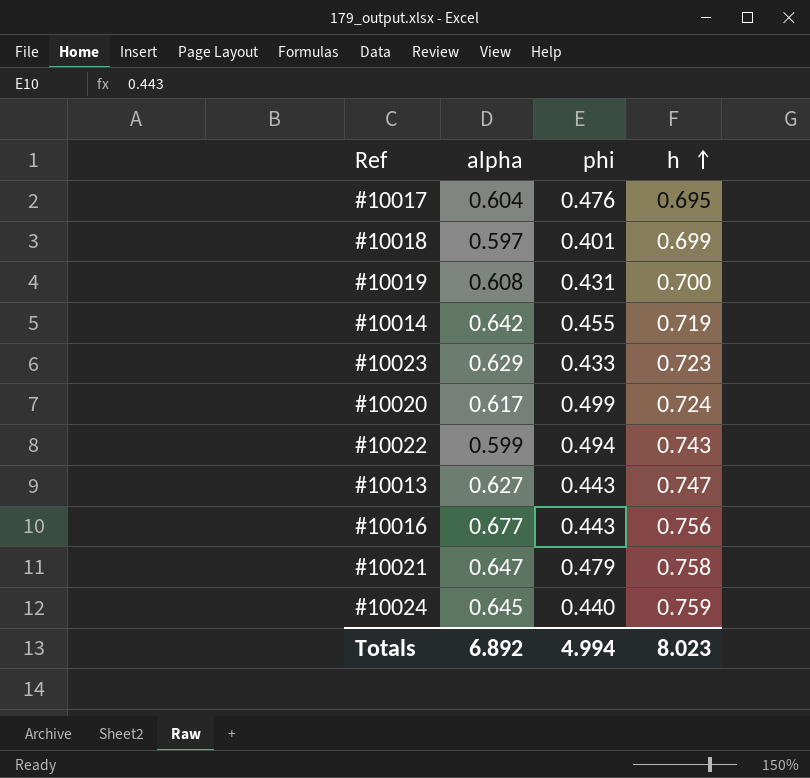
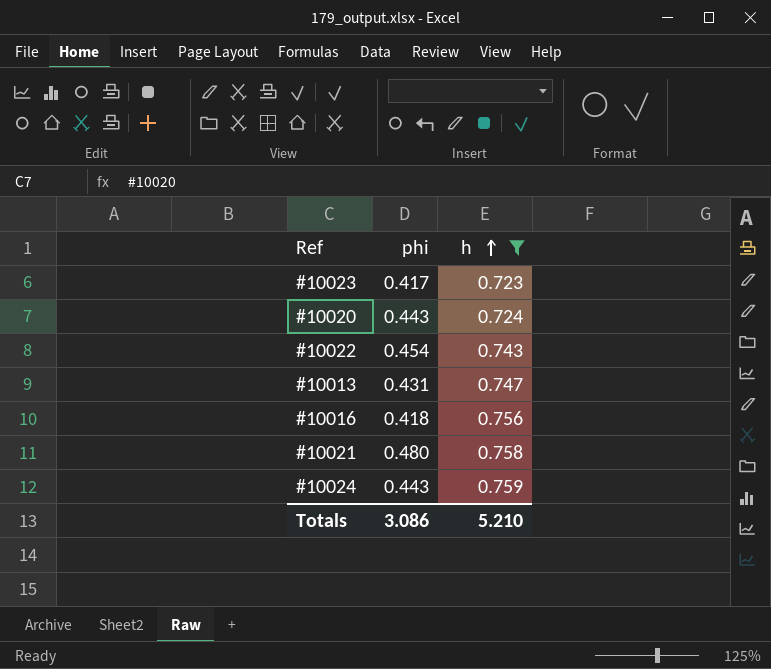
filter: none -> h >= 0.723
column alpha | position: 2 -> none
#10023 | phi: 0.433 -> 0.417
#10020 | phi: 0.499 -> 0.443
#10022 | phi: 0.494 -> 0.454
#10013 | phi: 0.443 -> 0.431
#10016 | phi: 0.443 -> 0.418
#10021 | phi: 0.479 -> 0.480
#10024 | phi: 0.440 -> 0.443
Totals | phi: 4.994 -> 3.086
Totals | h: 8.023 -> 5.210

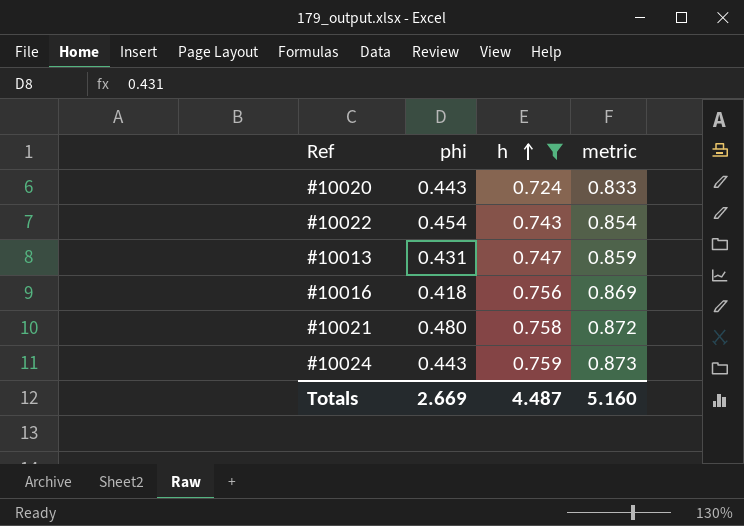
column metric | formula: none -> [h] * 1.15
row #10023: 0.417 | 0.723 -> none
Totals | phi: 3.086 -> 2.669
Totals | h: 5.210 -> 4.487

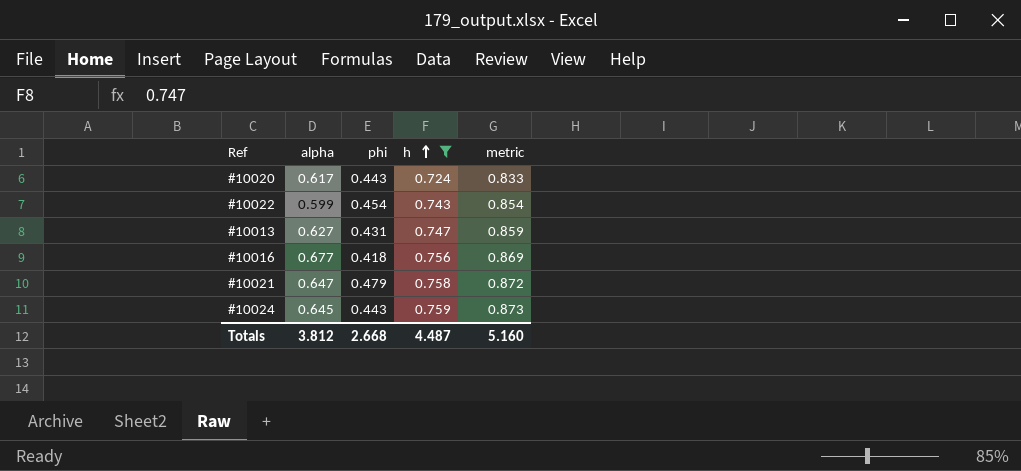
column alpha | position: none -> 2
#10021 | phi: 0.480 -> 0.479
Totals | phi: 2.669 -> 2.668

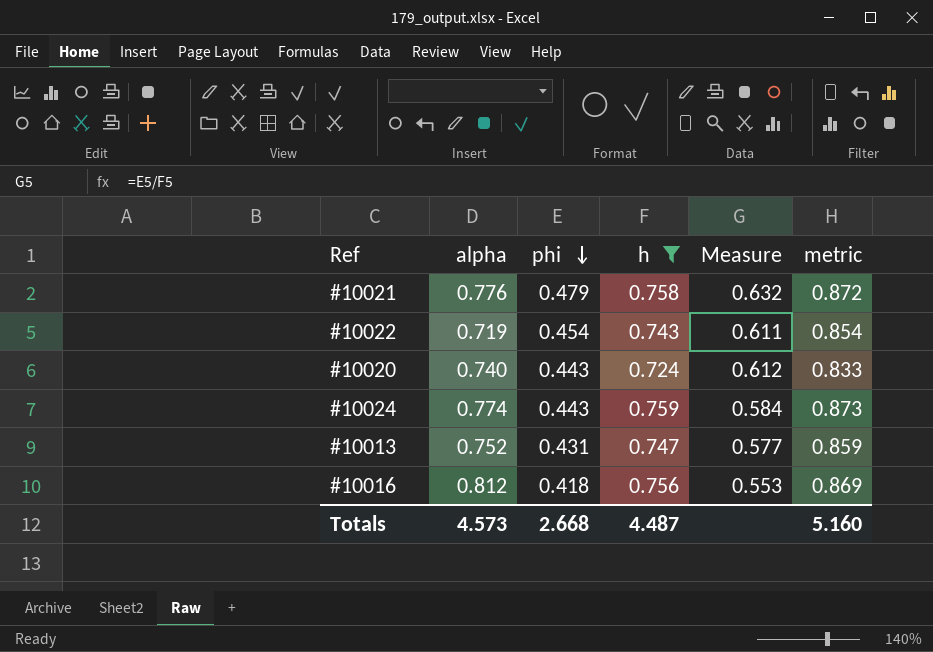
row order: h ascending -> phi descending
column Measure | formula: none -> [phi] / [h]
#10021 | alpha: 0.647 -> 0.776
#10022 | alpha: 0.599 -> 0.719
#10020 | alpha: 0.617 -> 0.740
#10024 | alpha: 0.645 -> 0.774
#10013 | alpha: 0.627 -> 0.752
#10016 | alpha: 0.677 -> 0.812
Totals | alpha: 3.812 -> 4.573

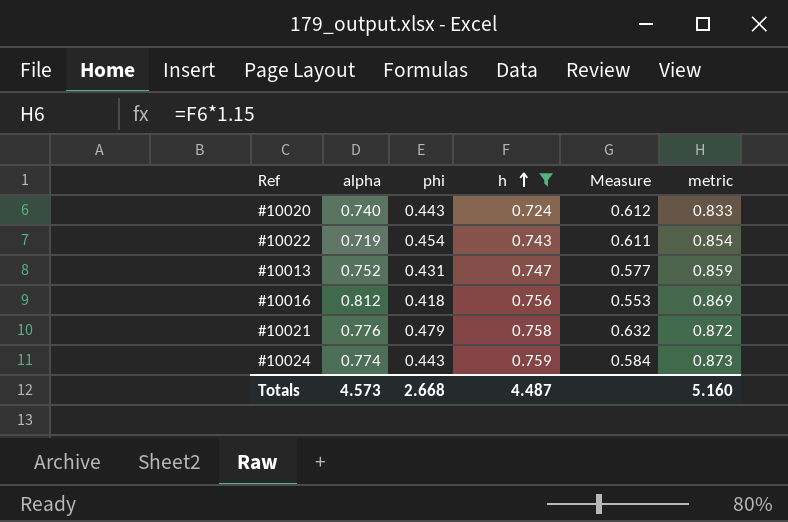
row order: phi descending -> h ascending

